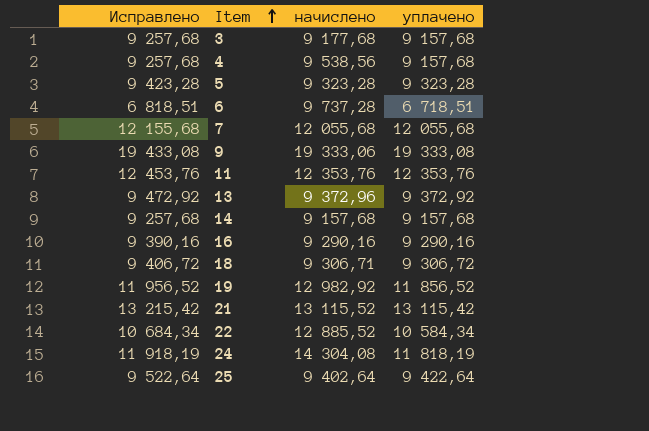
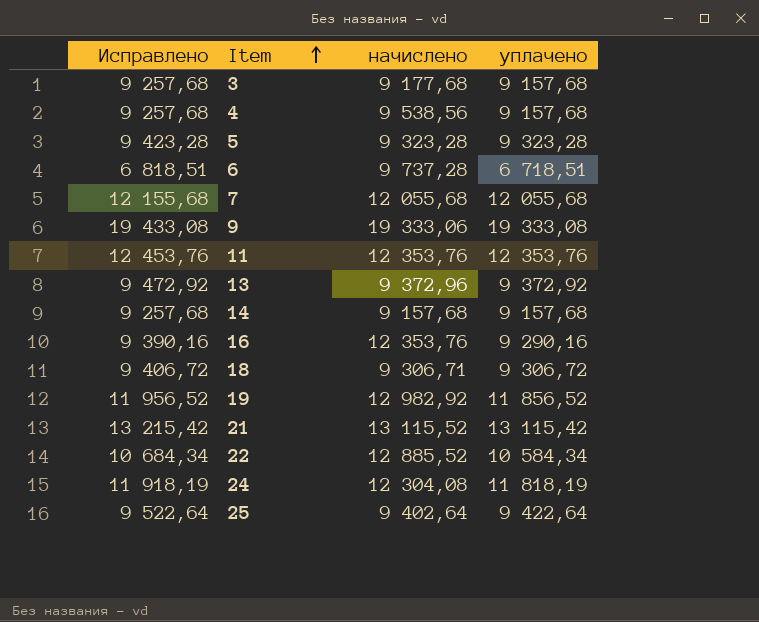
16 | начислено: 9 290,16 -> 12 353,76
24 | начислено: 14 304,08 -> 12 304,08

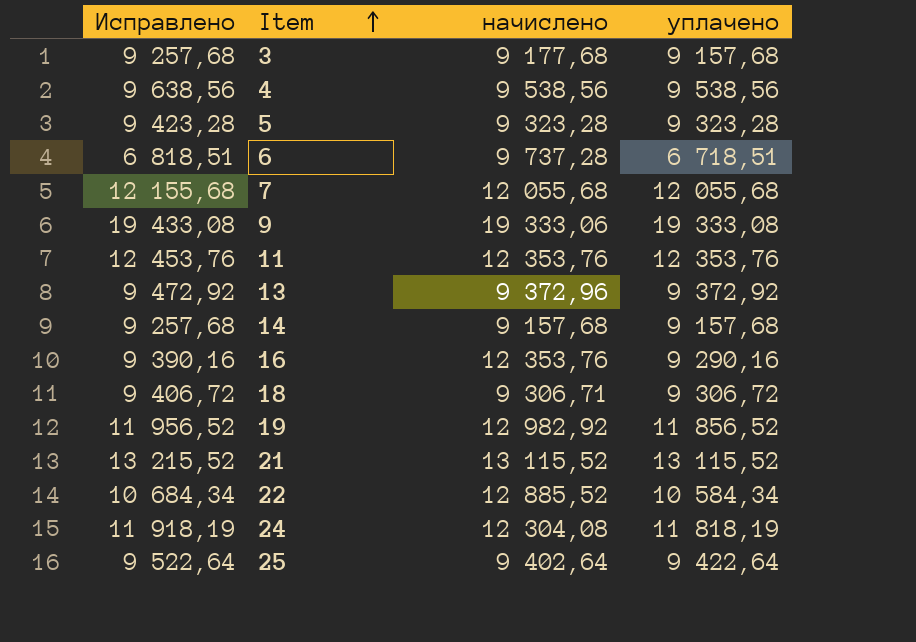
4 | Исправлено: 9 257,68 -> 9 638,56
4 | уплачено: 9 157,68 -> 9 538,56
21 | Исправлено: 13 215,42 -> 13 215,52
21 | уплачено: 13 115,42 -> 13 115,52

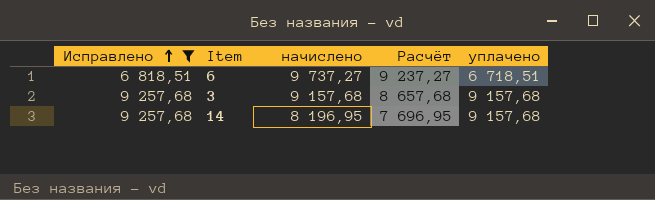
filter: none -> Исправлено <= 9 257,68
row order: Item ascending -> Исправлено ascending
column Расчёт | formula: none -> [начислено] - 500
6 | начислено: 9 737,28 -> 9 737,27
3 | начислено: 9 177,68 -> 9 157,68
14 | начислено: 9 157,68 -> 8 196,95

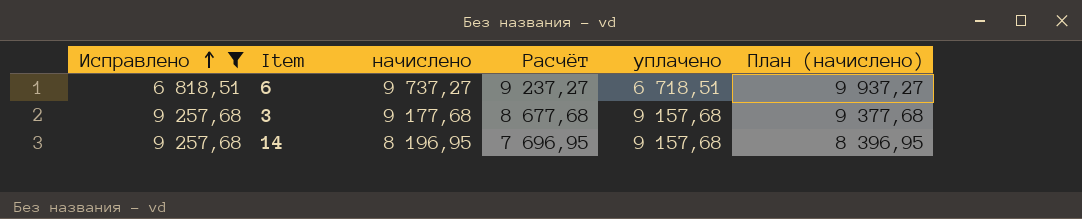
column План (начислено) | formula: none -> [начислено] + 200
3 | начислено: 9 157,68 -> 9 177,68
3 | Расчёт: 8 657,68 -> 8 677,68

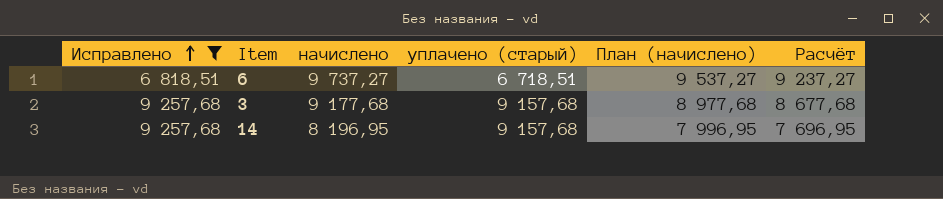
column name: уплачено -> уплачено (старый)
column План (начислено) | formula: [начислено] + 200 -> [начислено] - 200
column Расчёт | position: 4 -> 6

